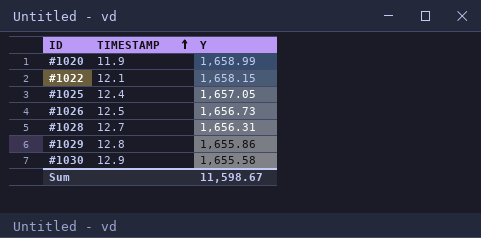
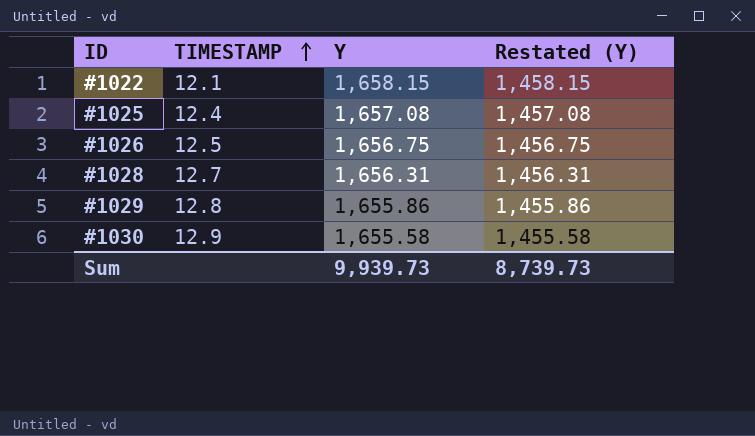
column Restated (Y) | formula: none -> [Y] - 200
row #1020: 11.9 | 1,658.99 -> none
#1025 | Y: 1,657.05 -> 1,657.08
#1026 | Y: 1,656.73 -> 1,656.75
Sum | Y: 11,598.67 -> 9,939.73

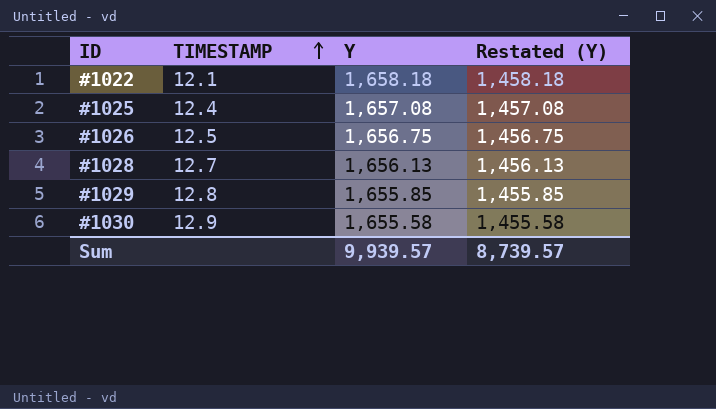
#1022 | Y: 1,658.15 -> 1,658.18
#1022 | Restated (Y): 1,458.15 -> 1,458.18
#1028 | Y: 1,656.31 -> 1,656.13
#1028 | Restated (Y): 1,456.31 -> 1,456.13
#1029 | Y: 1,655.86 -> 1,655.85
#1029 | Restated (Y): 1,455.86 -> 1,455.85
Sum | Y: 9,939.73 -> 9,939.57
Sum | Restated (Y): 8,739.73 -> 8,739.57

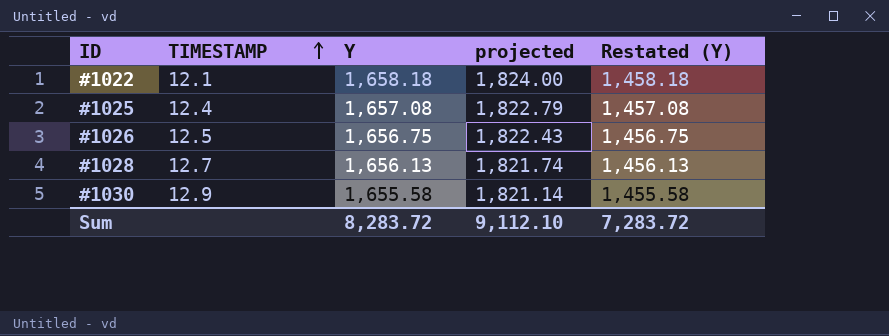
column projected | formula: none -> [Y] * 1.1
row #1029: 12.8 | 1,655.85 | 1,455.85 -> none
Sum | Y: 9,939.57 -> 8,283.72
Sum | Restated (Y): 8,739.57 -> 7,283.72

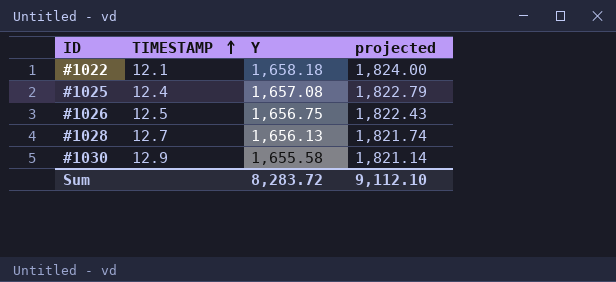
column Restated (Y) | formula: [Y] - 200 -> none

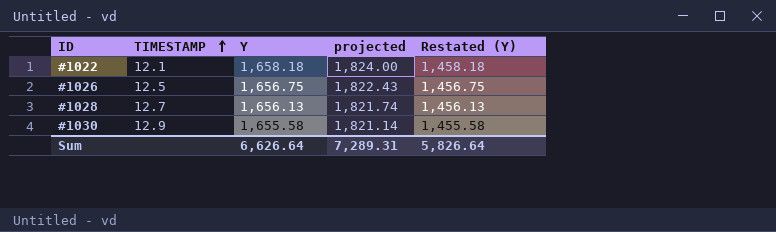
column Restated (Y) | formula: none -> [Y] - 200
row #1025: 12.4 | 1,657.08 | 1,822.79 -> none
Sum | Y: 8,283.72 -> 6,626.64
Sum | projected: 9,112.10 -> 7,289.31

